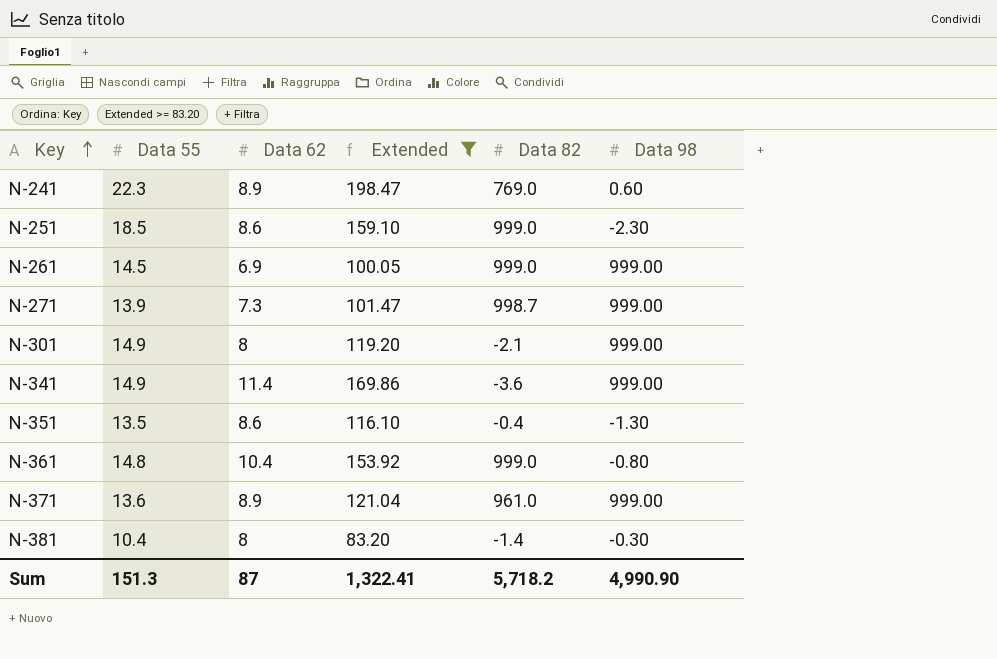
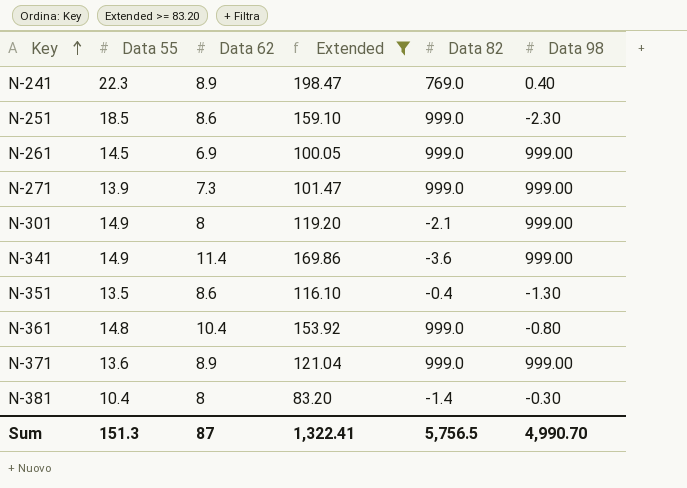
N-241 | Data 98: 0.60 -> 0.40
N-271 | Data 82: 998.7 -> 999.0
N-371 | Data 82: 961.0 -> 999.0
Sum | Data 82: 5,718.2 -> 5,756.5
Sum | Data 98: 4,990.90 -> 4,990.70

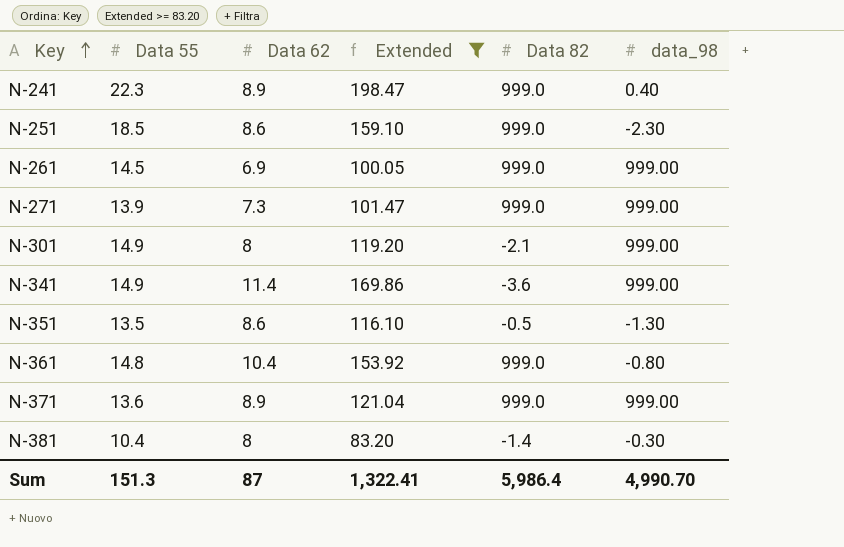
column name: Data 98 -> data_98
N-241 | Data 82: 769.0 -> 999.0
N-351 | Data 82: -0.4 -> -0.5
Sum | Data 82: 5,756.5 -> 5,986.4

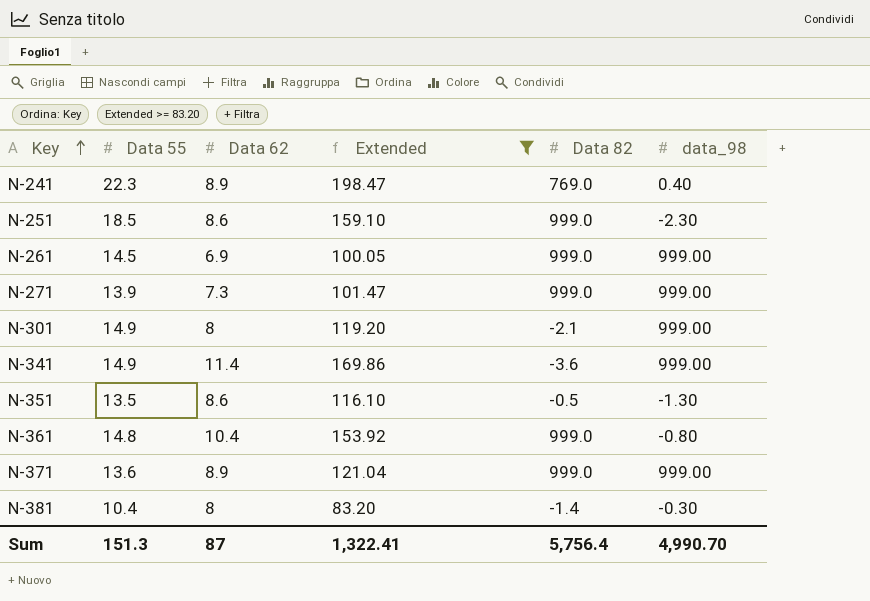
N-241 | Data 82: 999.0 -> 769.0
Sum | Data 82: 5,986.4 -> 5,756.4

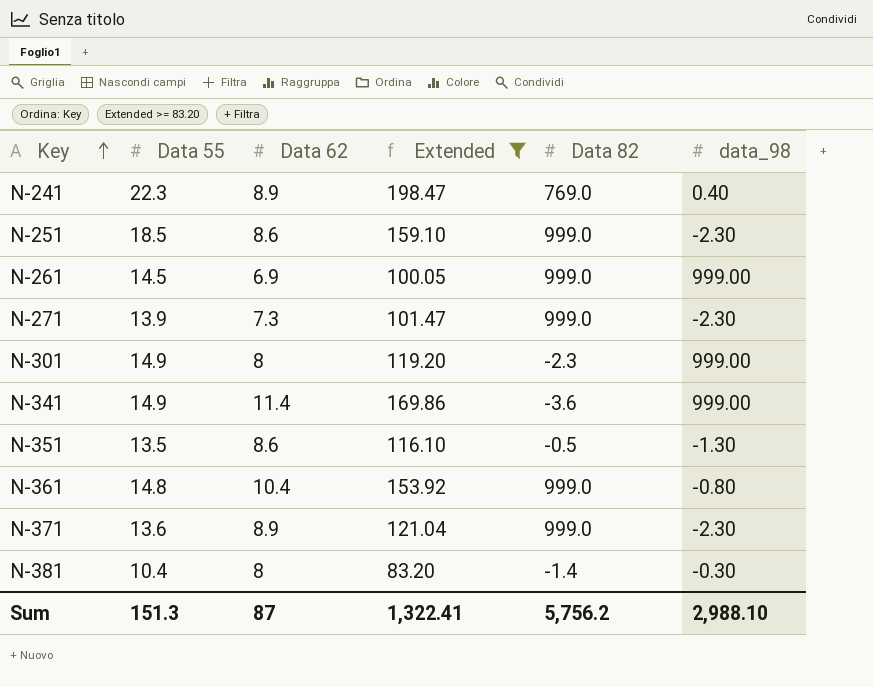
N-271 | data_98: 999.00 -> -2.30
N-301 | Data 82: -2.1 -> -2.3
N-371 | data_98: 999.00 -> -2.30
Sum | Data 82: 5,756.4 -> 5,756.2
Sum | data_98: 4,990.70 -> 2,988.10

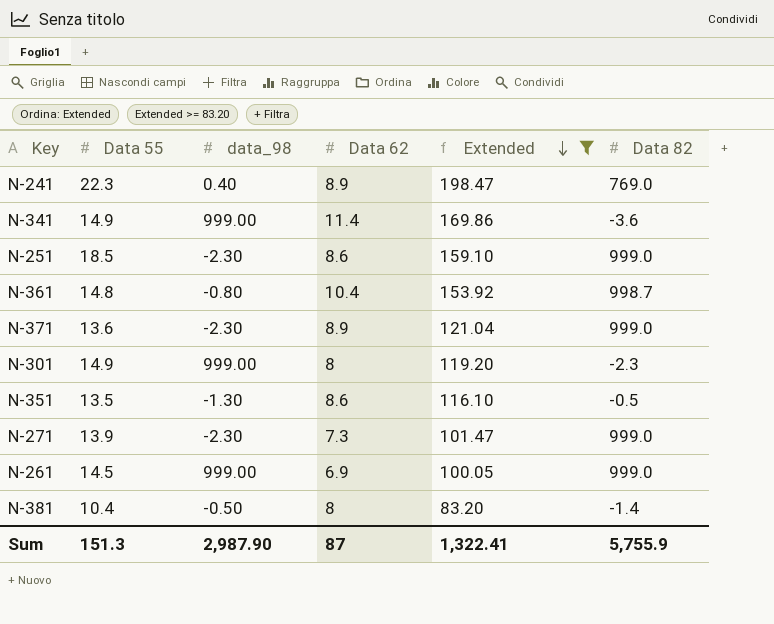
row order: Key ascending -> Extended descending
column data_98 | position: 6 -> 3
N-361 | Data 82: 999.0 -> 998.7
N-381 | data_98: -0.30 -> -0.50
Sum | data_98: 2,988.10 -> 2,987.90
Sum | Data 82: 5,756.2 -> 5,755.9

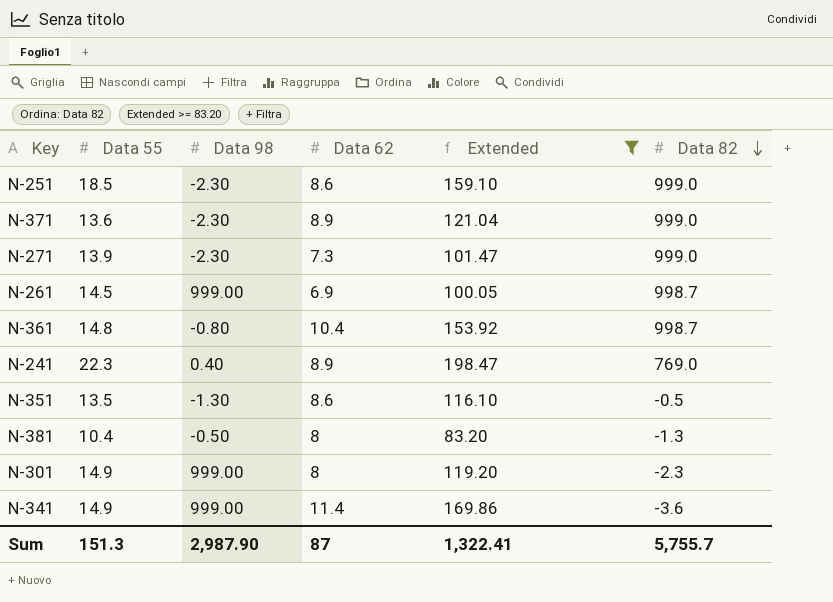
row order: Extended descending -> Data 82 descending
column name: data_98 -> Data 98
N-261 | Data 82: 999.0 -> 998.7
N-381 | Data 82: -1.4 -> -1.3
Sum | Data 82: 5,755.9 -> 5,755.7

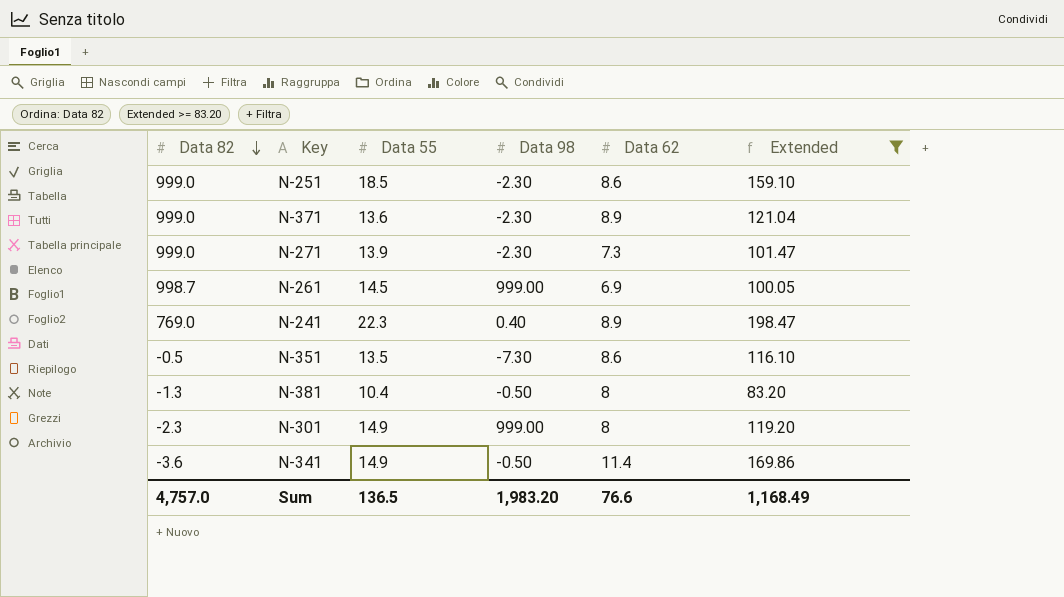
column Data 82 | position: 6 -> 1
row N-361: 14.8 | -0.80 | 10.4 | 153.92 | 998.7 -> none
N-351 | Data 98: -1.30 -> -7.30
N-341 | Data 98: 999.00 -> -0.50
Sum | Data 82: 5,755.7 -> 4,757.0
Sum | Data 55: 151.3 -> 136.5
Sum | Data 98: 2,987.90 -> 1,983.20
Sum | Data 62: 87 -> 76.6
Sum | Extended: 1,322.41 -> 1,168.49

